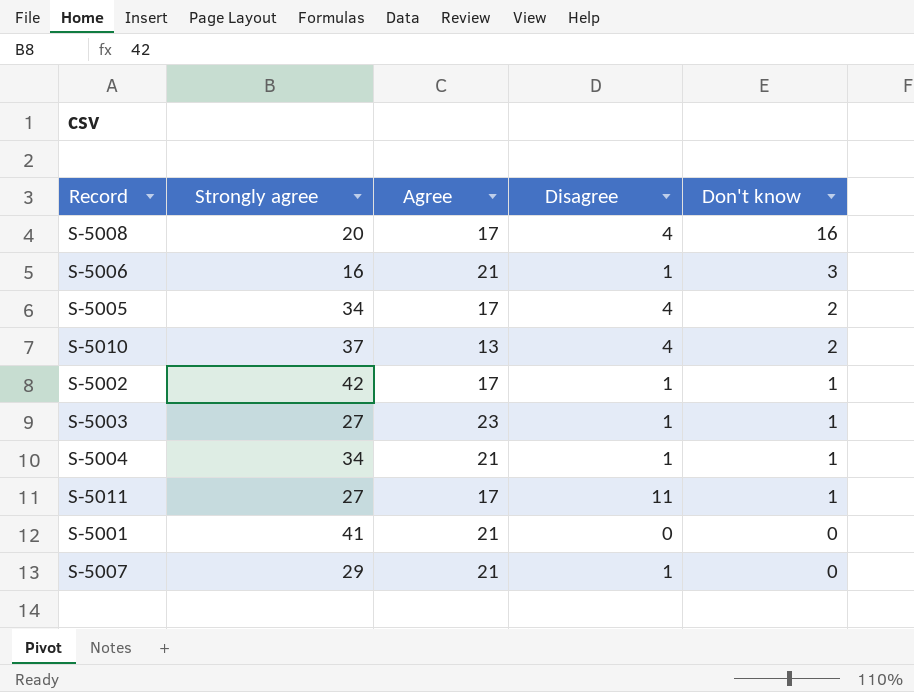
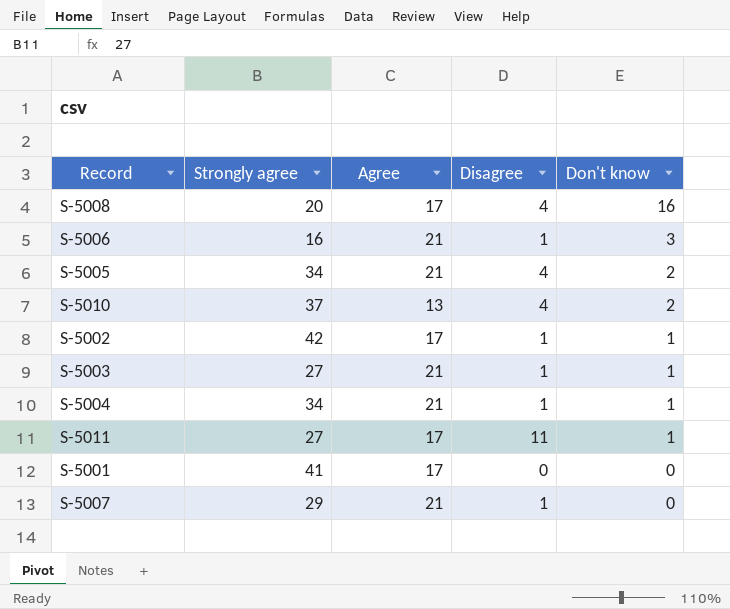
S-5005 | Agree: 17 -> 21
S-5003 | Agree: 23 -> 21
S-5001 | Agree: 21 -> 17

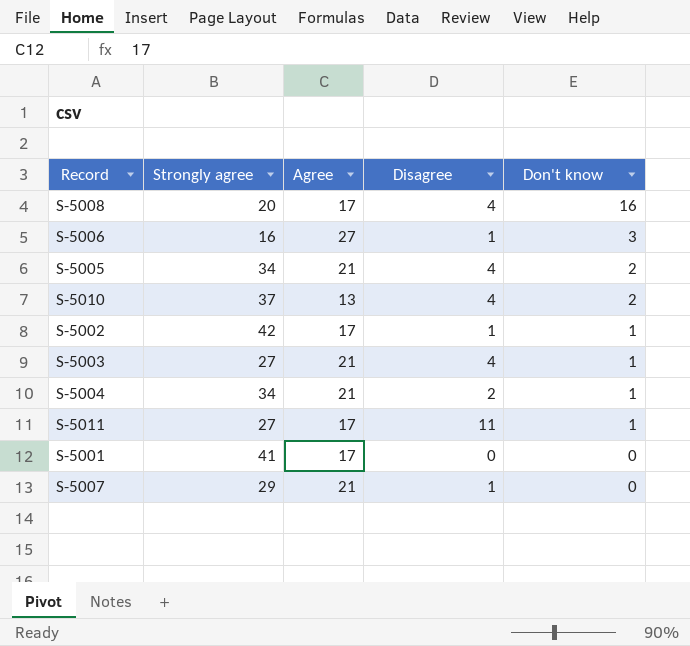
S-5006 | Agree: 21 -> 27
S-5003 | Disagree: 1 -> 4
S-5004 | Disagree: 1 -> 2

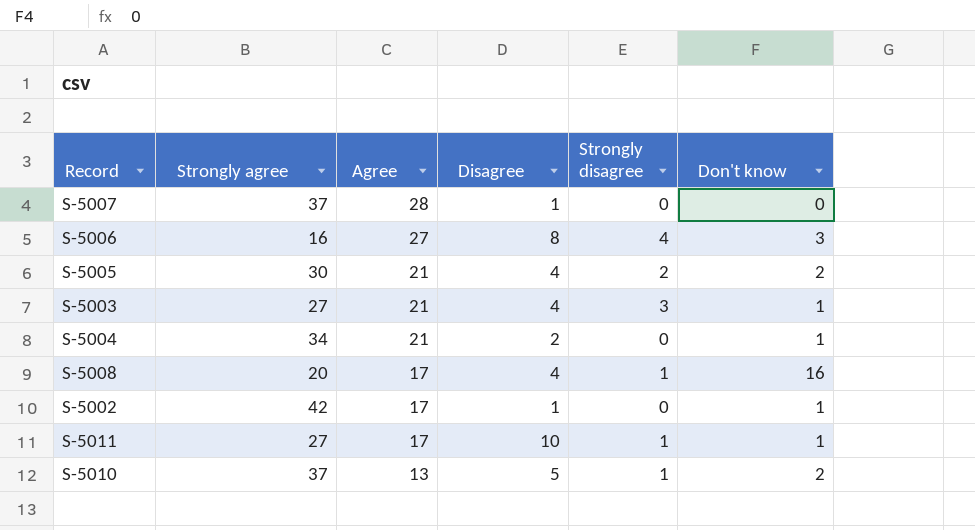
row order: Don't know descending -> Agree descending
column Strongly disagree | position: none -> 5
row S-5001: 41 | 17 | 0 | 0 -> none
S-5007 | Strongly agree: 29 -> 37
S-5007 | Agree: 21 -> 28
S-5006 | Disagree: 1 -> 8
S-5005 | Strongly agree: 34 -> 30
S-5011 | Disagree: 11 -> 10
S-5010 | Disagree: 4 -> 5

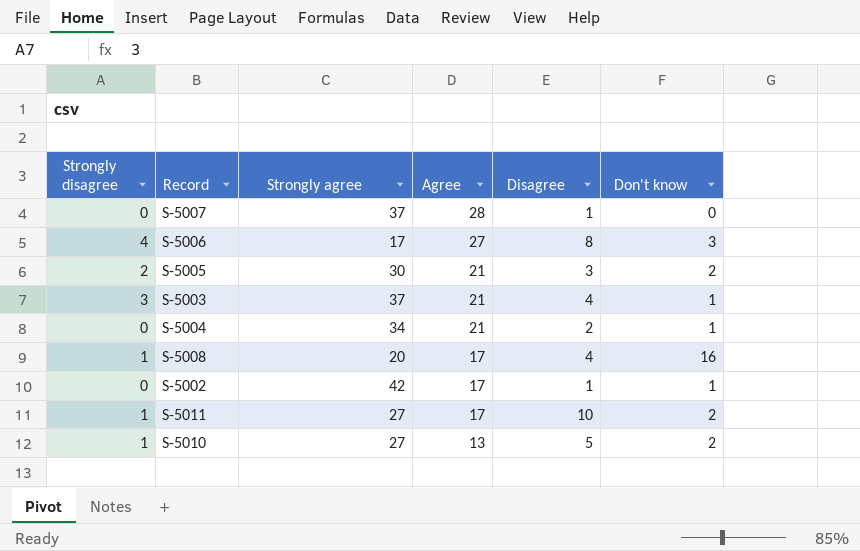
column Strongly disagree | position: 5 -> 1
S-5006 | Strongly agree: 16 -> 17
S-5005 | Disagree: 4 -> 3
S-5003 | Strongly agree: 27 -> 37
S-5011 | Don't know: 1 -> 2
S-5010 | Strongly agree: 37 -> 27

